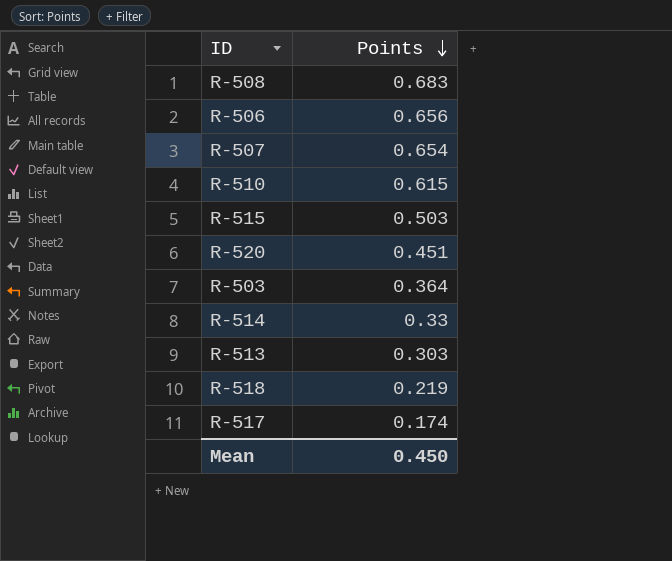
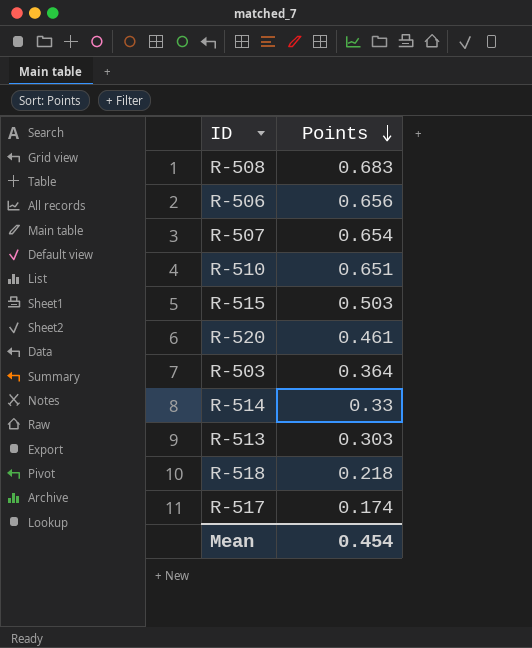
R-510 | Points: 0.615 -> 0.651
R-520 | Points: 0.451 -> 0.461
R-518 | Points: 0.219 -> 0.218
Mean | Points: 0.450 -> 0.454

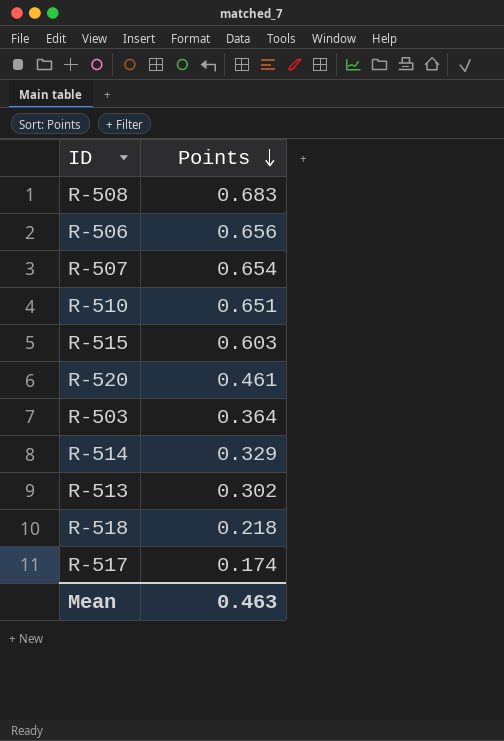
R-515 | Points: 0.503 -> 0.603
R-514 | Points: 0.33 -> 0.329
R-513 | Points: 0.303 -> 0.302
Mean | Points: 0.454 -> 0.463

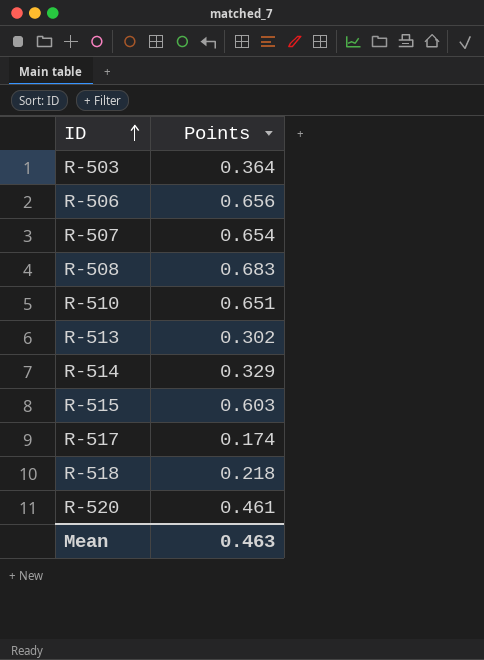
row order: Points descending -> ID ascending

